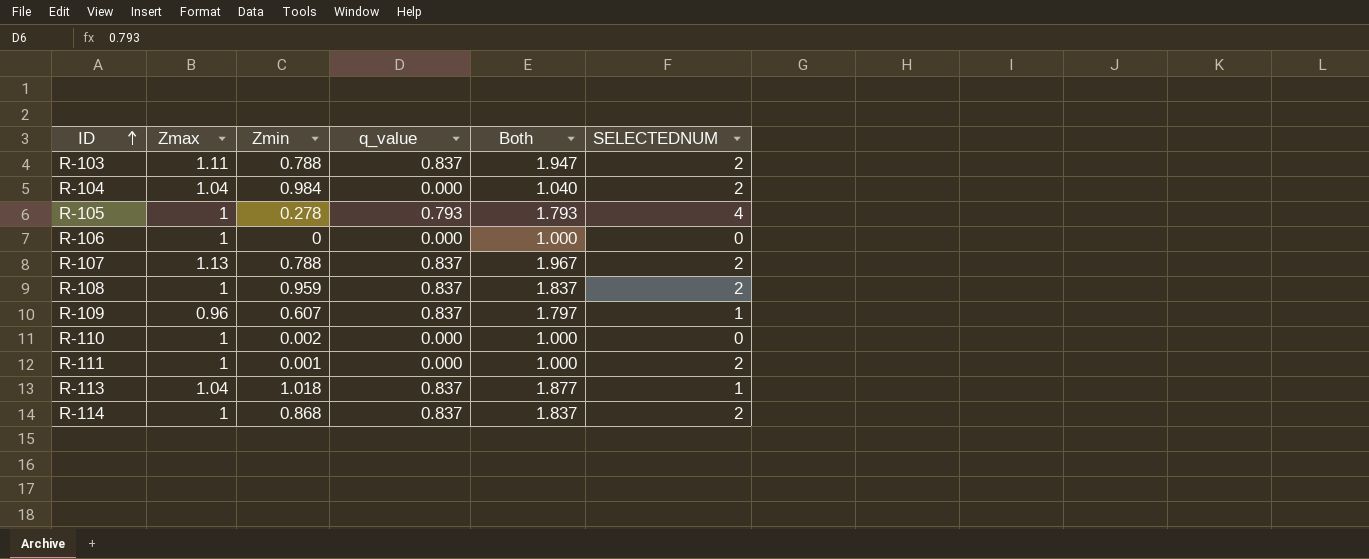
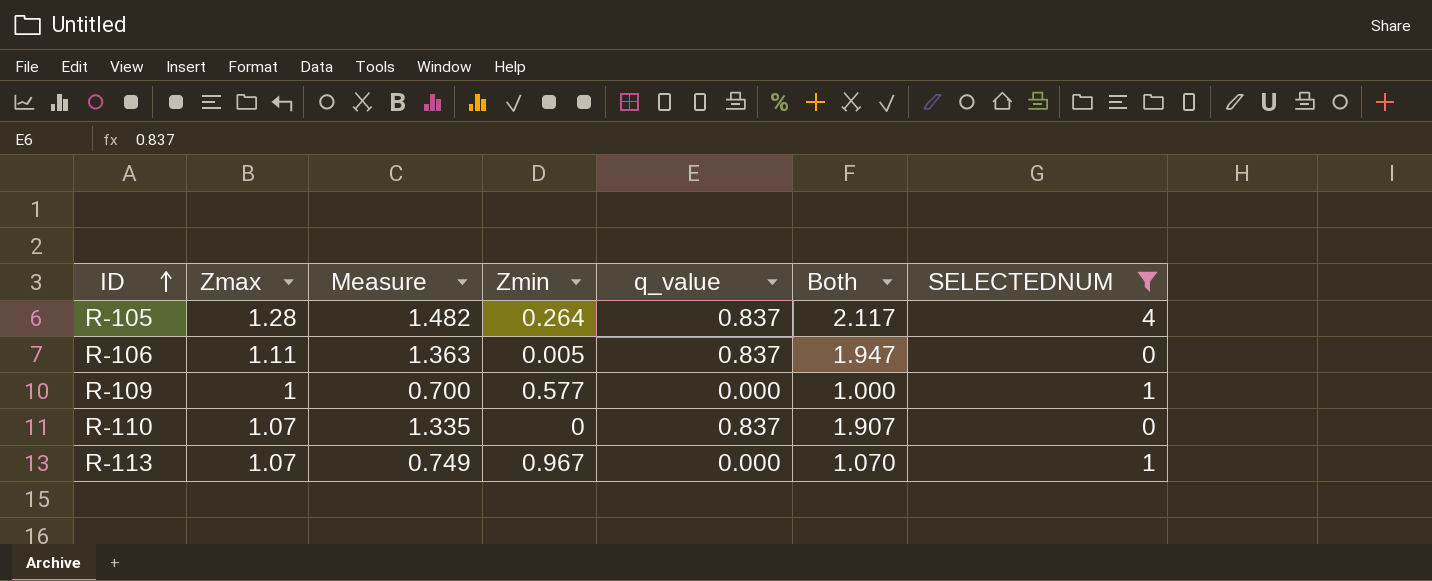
filter: none -> SELECTEDNUM != 2
column Measure | formula: none -> [Both] * 0.7
R-105 | Zmax: 1 -> 1.28
R-105 | Zmin: 0.278 -> 0.264
R-105 | q_value: 0.793 -> 0.837
R-105 | Both: 1.793 -> 2.117
R-106 | Zmax: 1 -> 1.11
R-106 | Zmin: 0 -> 0.005
R-106 | q_value: 0.000 -> 0.837
R-106 | Both: 1.000 -> 1.947
R-109 | Zmax: 0.96 -> 1
R-109 | Zmin: 0.607 -> 0.577
R-109 | q_value: 0.837 -> 0.000
R-109 | Both: 1.797 -> 1.000
R-110 | Zmax: 1 -> 1.07
R-110 | Zmin: 0.002 -> 0
R-110 | q_value: 0.000 -> 0.837
R-110 | Both: 1.000 -> 1.907
R-113 | Zmax: 1.04 -> 1.07
R-113 | Zmin: 1.018 -> 0.967
R-113 | q_value: 0.837 -> 0.000
R-113 | Both: 1.877 -> 1.070

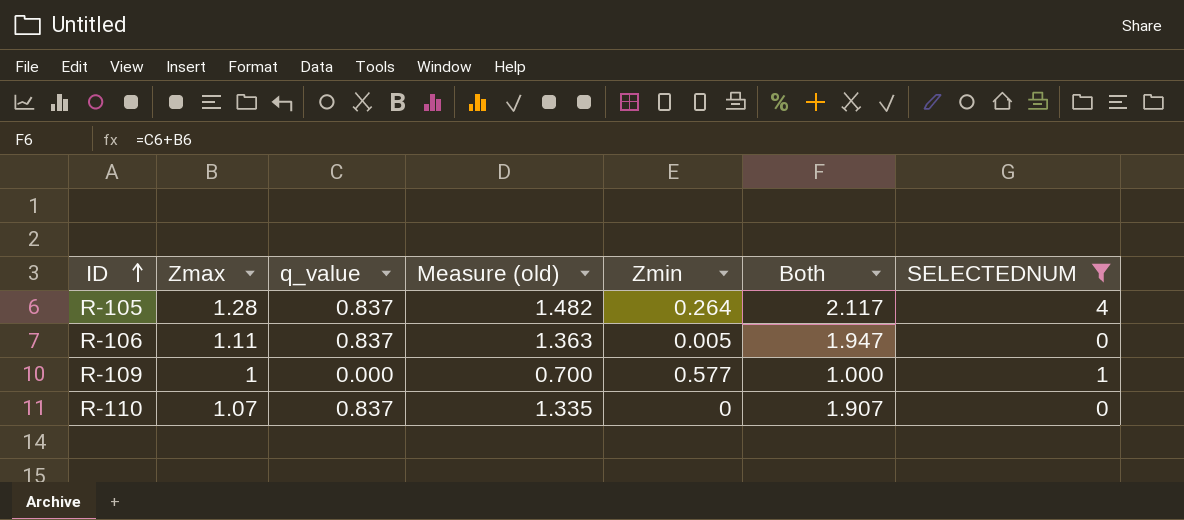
column q_value | position: 5 -> 3
column name: Measure -> Measure (old)
row R-113: 1.07 | 0.749 | 0.967 | 0.000 | 1.070 | 1 -> none

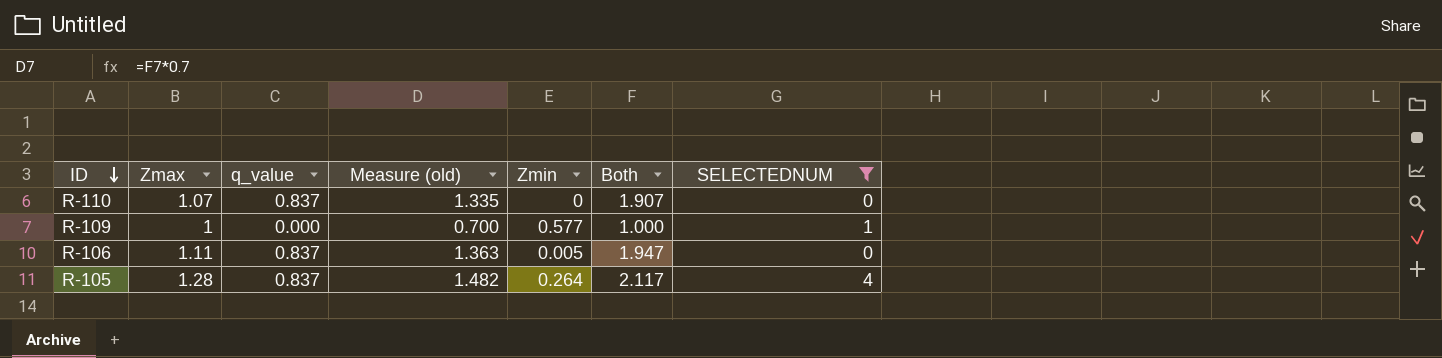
row order: ID ascending -> ID descending

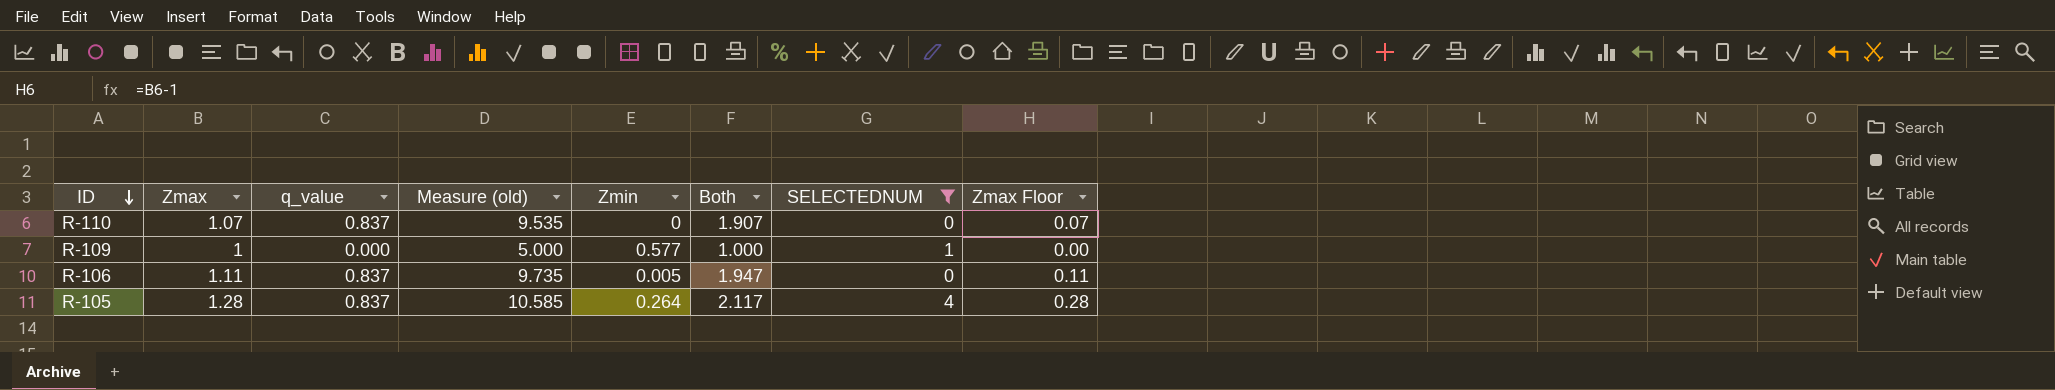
column Measure (old) | formula: [Both] * 0.7 -> [Both] * 5
column Zmax Floor | formula: none -> [Zmax] - 1

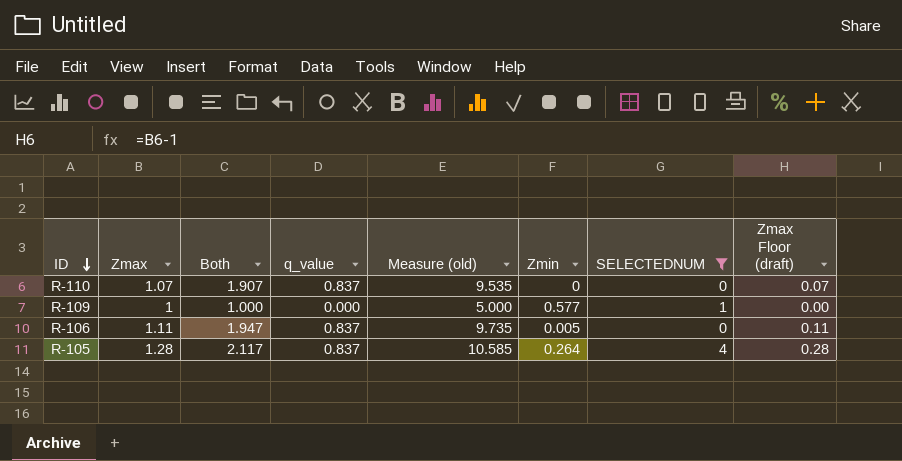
column Both | position: 6 -> 3
column name: Zmax Floor -> Zmax Floor (draft)

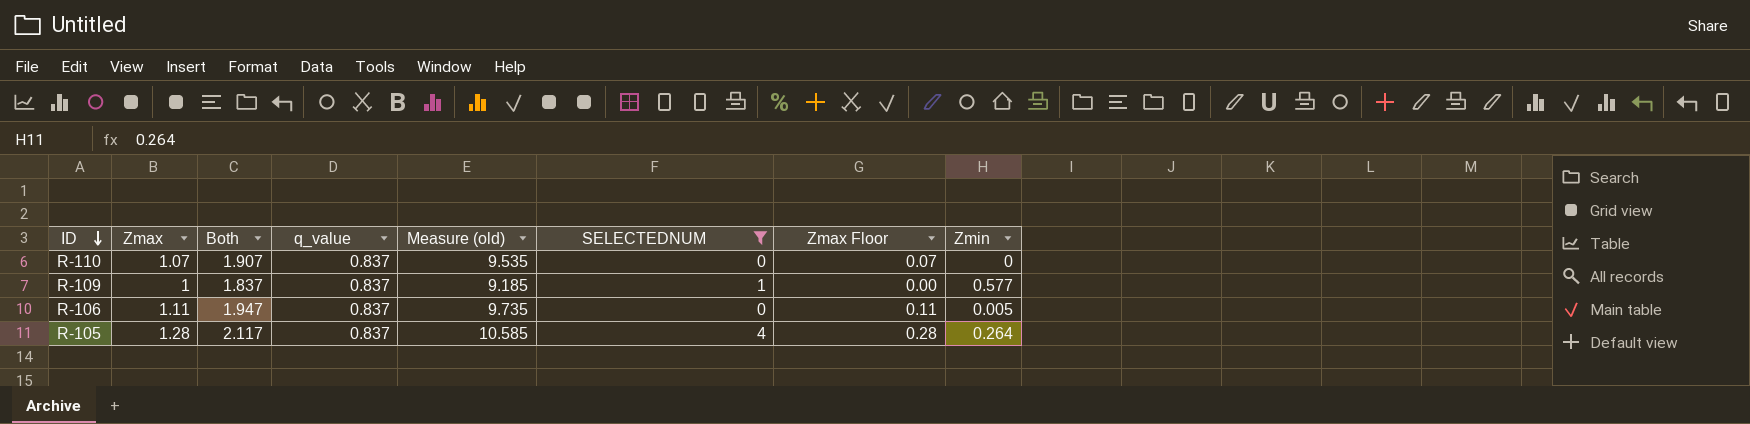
column name: Zmax Floor (draft) -> Zmax Floor
column Zmin | position: 6 -> 8
R-109 | Both: 1.000 -> 1.837
R-109 | q_value: 0.000 -> 0.837
R-109 | Measure (old): 5.000 -> 9.185

